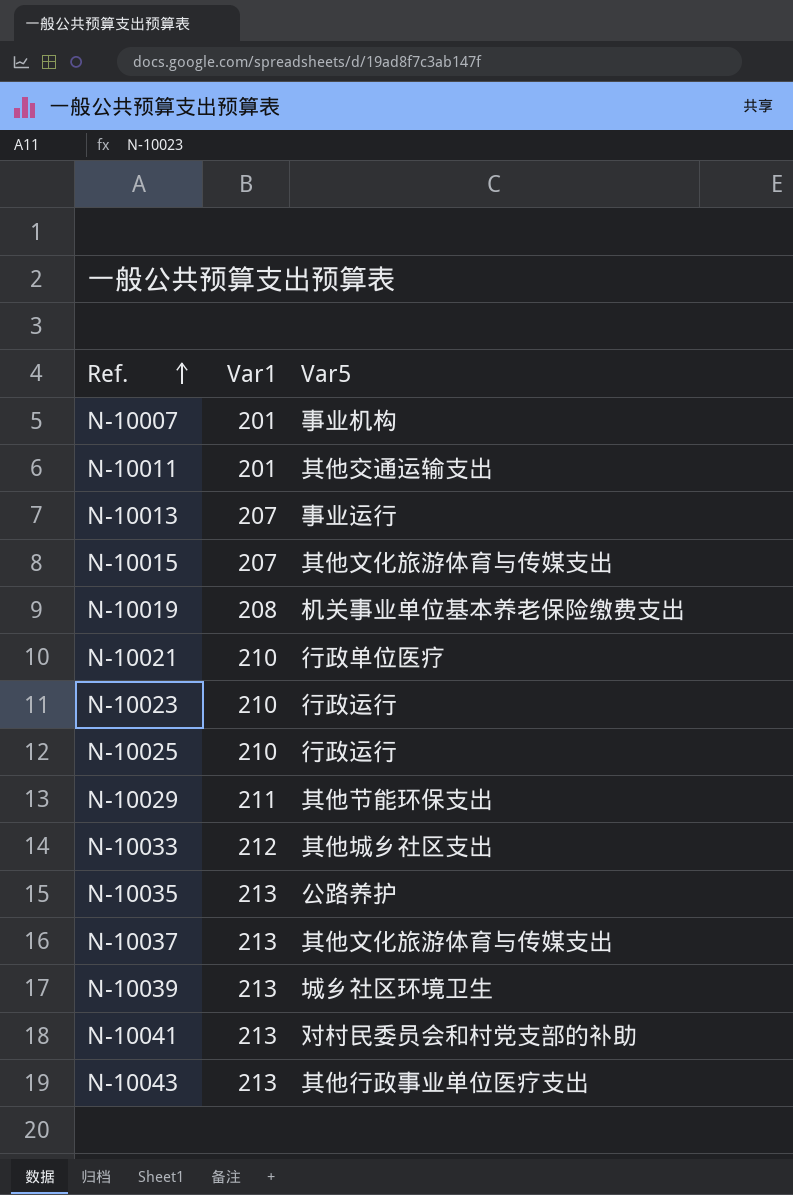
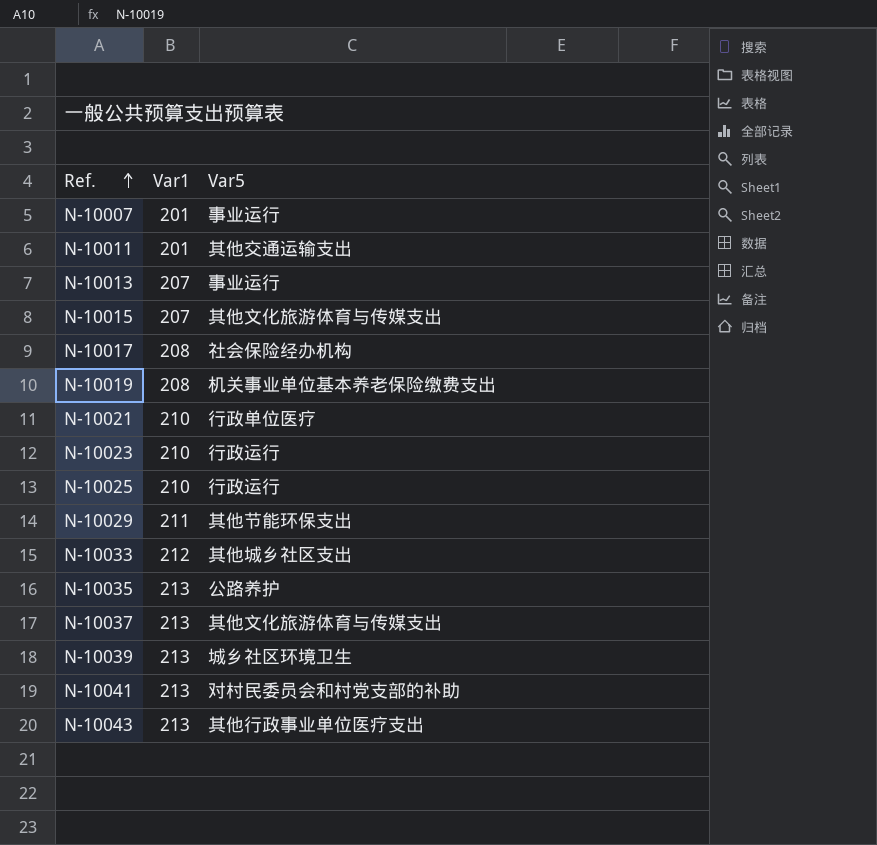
N-10007 | Var5: 事业机构 -> 事业运行
row N-10017: none -> 208 | 社会保险经办机构

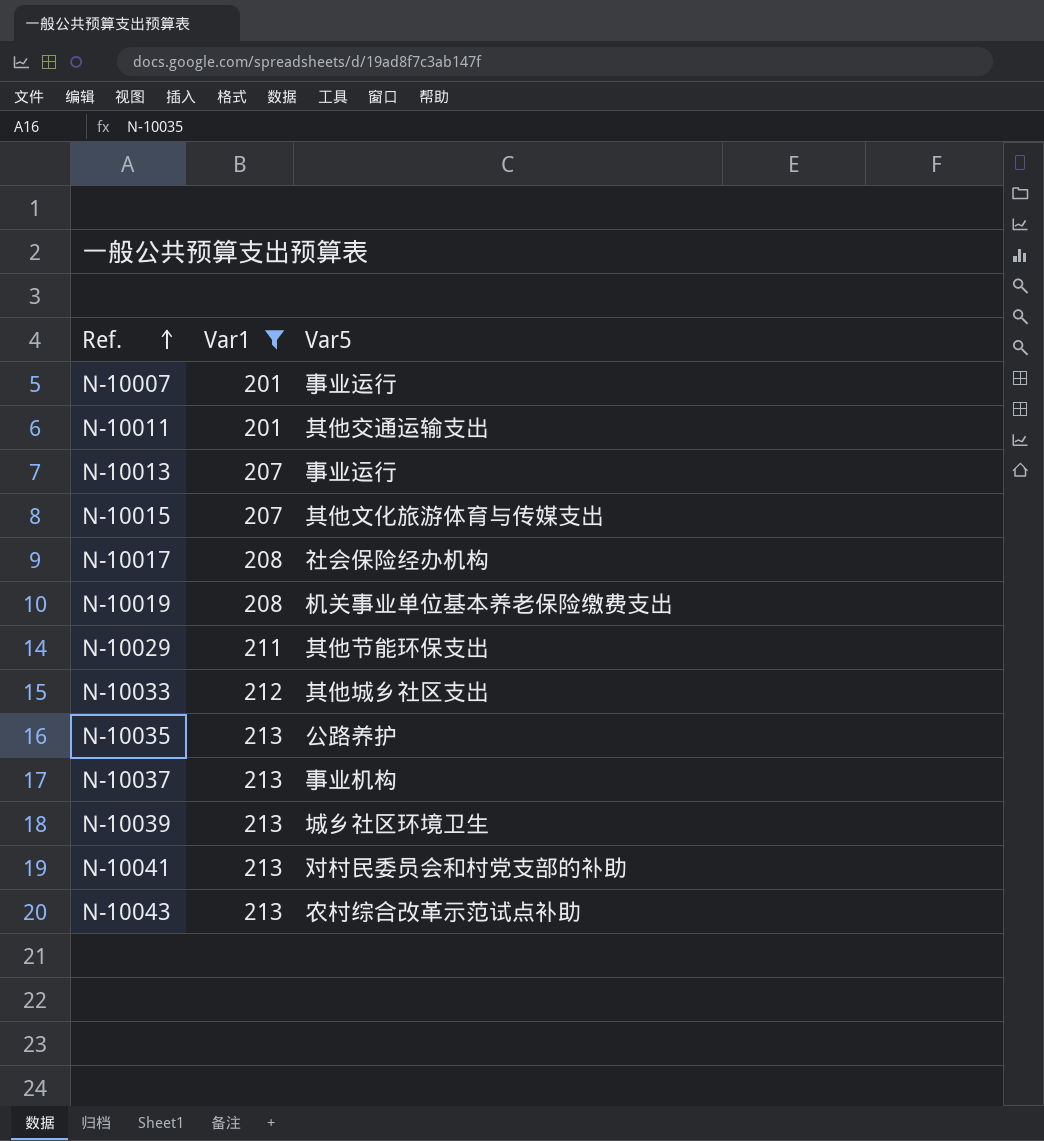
filter: none -> Var1 != 210
N-10037 | Var5: 其他文化旅游体育与传媒支出 -> 事业机构
N-10043 | Var5: 其他行政事业单位医疗支出 -> 农村综合改革示范试点补助

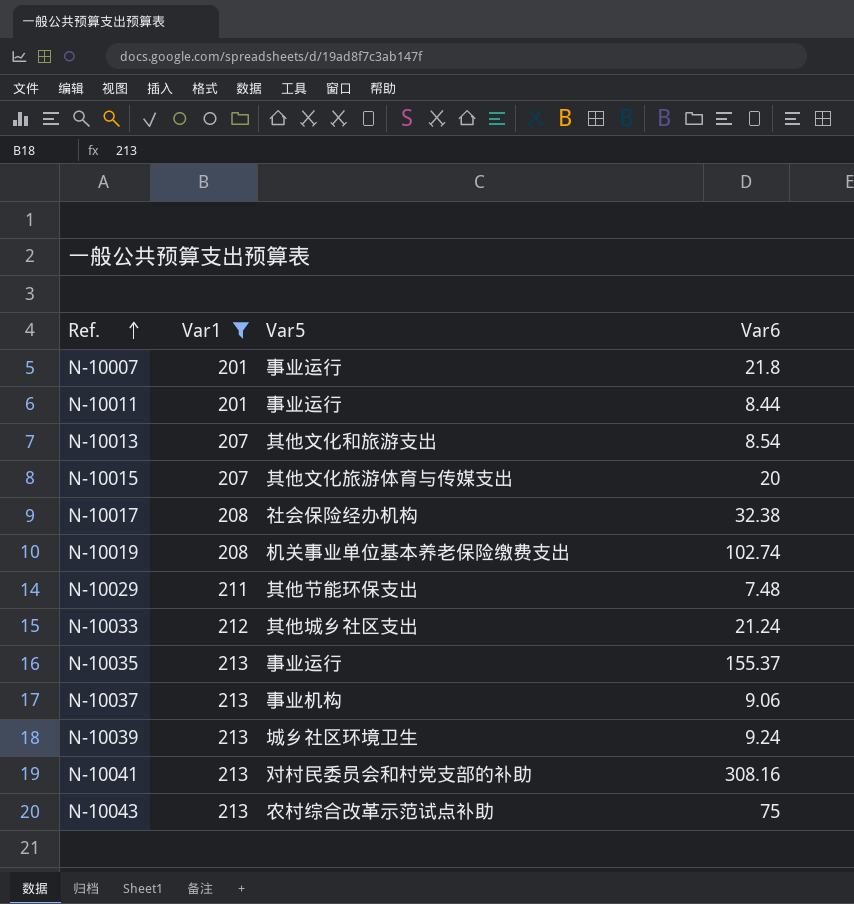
column Var6 | position: none -> 4
N-10011 | Var5: 其他交通运输支出 -> 事业运行
N-10013 | Var5: 事业运行 -> 其他文化和旅游支出
N-10035 | Var5: 公路养护 -> 事业运行

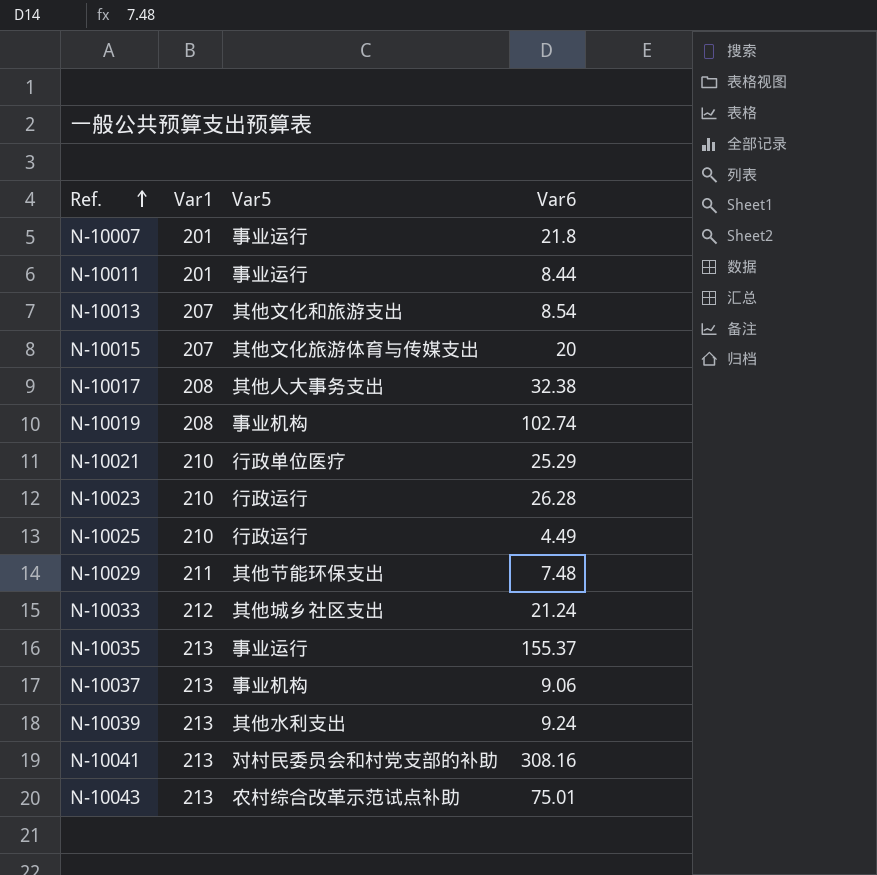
filter: Var1 != 210 -> none
N-10017 | Var5: 社会保险经办机构 -> 其他人大事务支出
N-10019 | Var5: 机关事业单位基本养老保险缴费支出 -> 事业机构
N-10039 | Var5: 城乡社区环境卫生 -> 其他水利支出
N-10043 | Var6: 75 -> 75.01

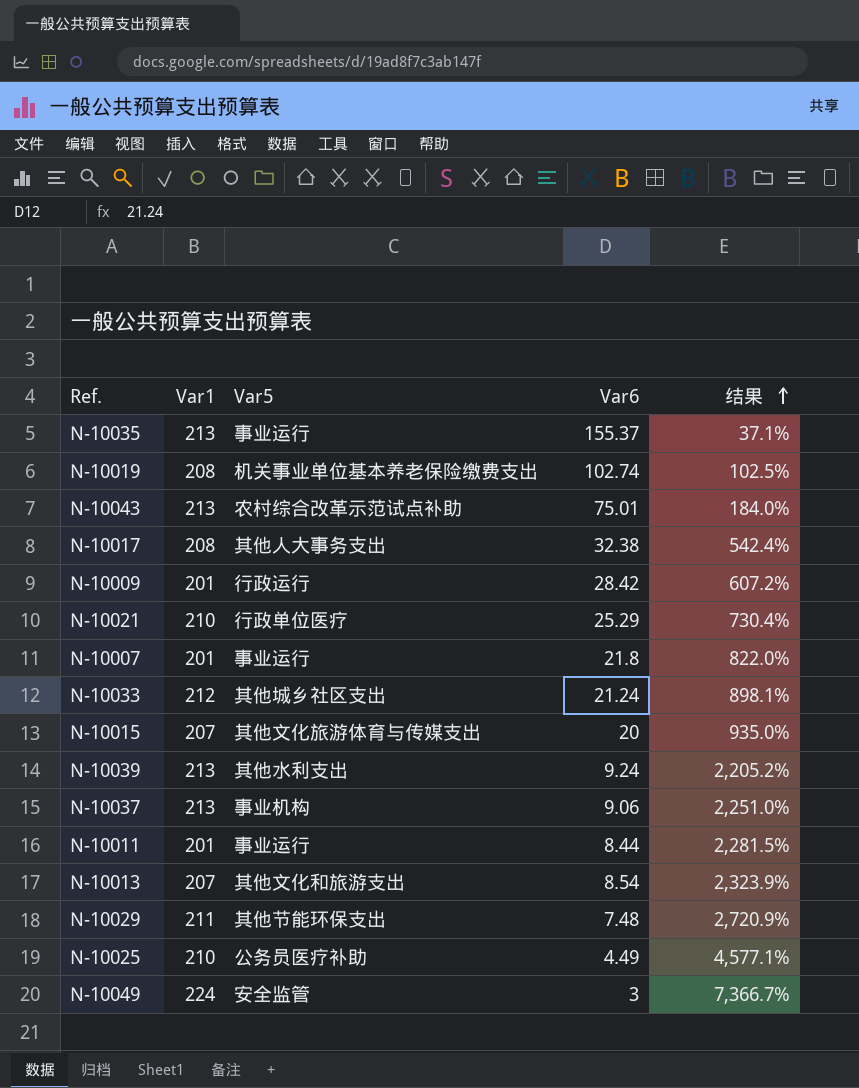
row order: Ref. ascending -> 结果 ascending
column 结果 | formula: none -> ([Var1] - [Var6]) / [Var6]
row N-10023: 210 | 行政运行 | 26.28 -> none
row N-10041: 213 | 对村民委员会和村党支部的补助 | 308.16 -> none
N-10019 | Var5: 事业机构 -> 机关事业单位基本养老保险缴费支出
row N-10009: none -> 201 | 行政运行 | 28.42 | 607.2%
N-10025 | Var5: 行政运行 -> 公务员医疗补助
row N-10049: none -> 224 | 安全监管 | 3 | 7,366.7%

